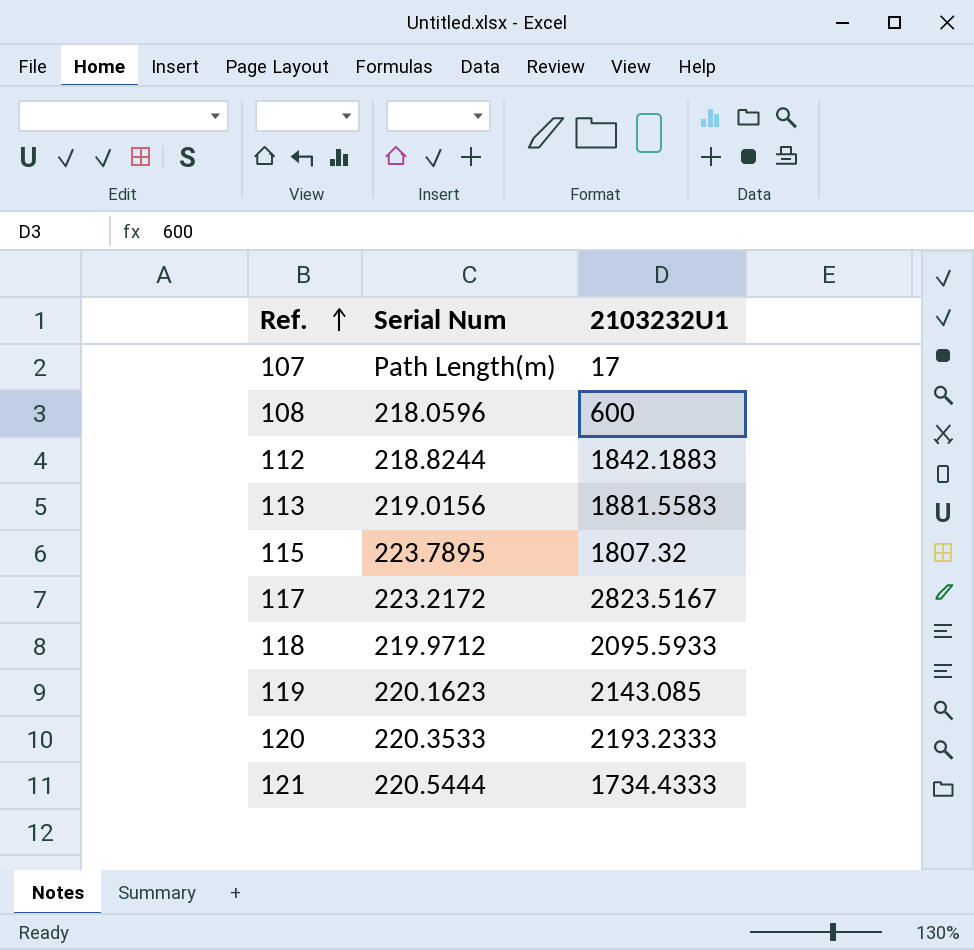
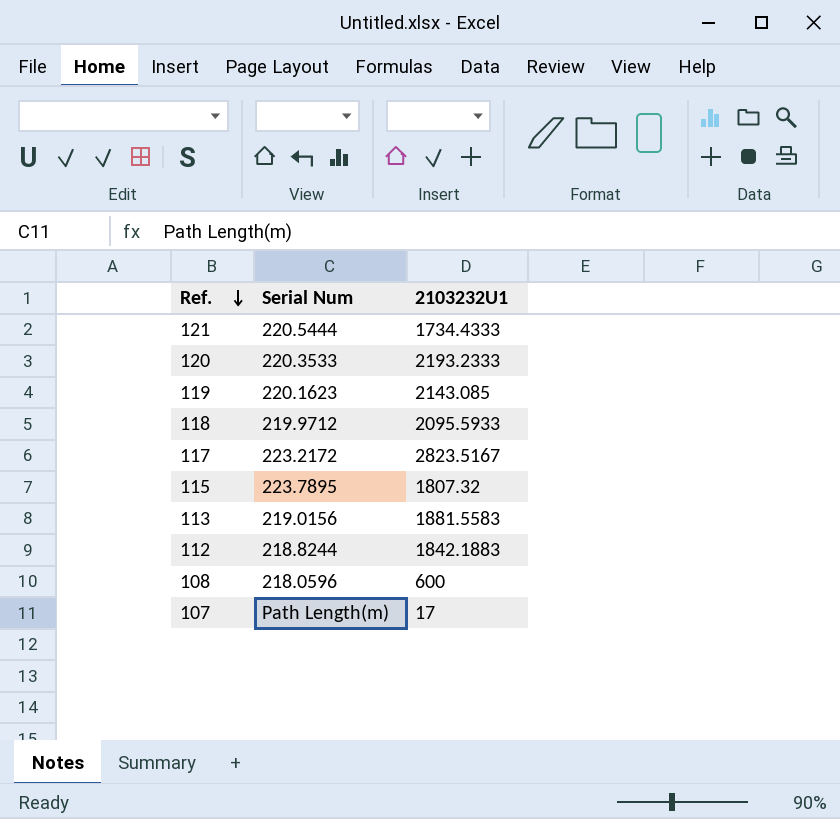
row order: Ref. ascending -> Ref. descending

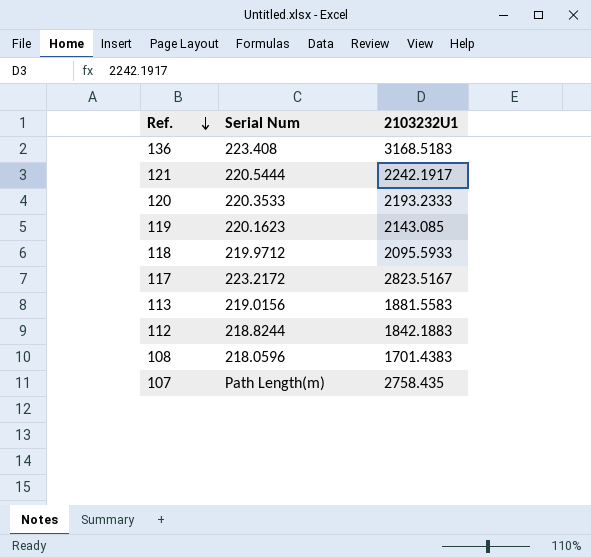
row 115: 223.7895 | 1807.32 -> none
row 136: none -> 223.408 | 3168.5183
121 | 2103232U1: 1734.4333 -> 2242.1917
108 | 2103232U1: 600 -> 1701.4383
107 | 2103232U1: 17 -> 2758.435

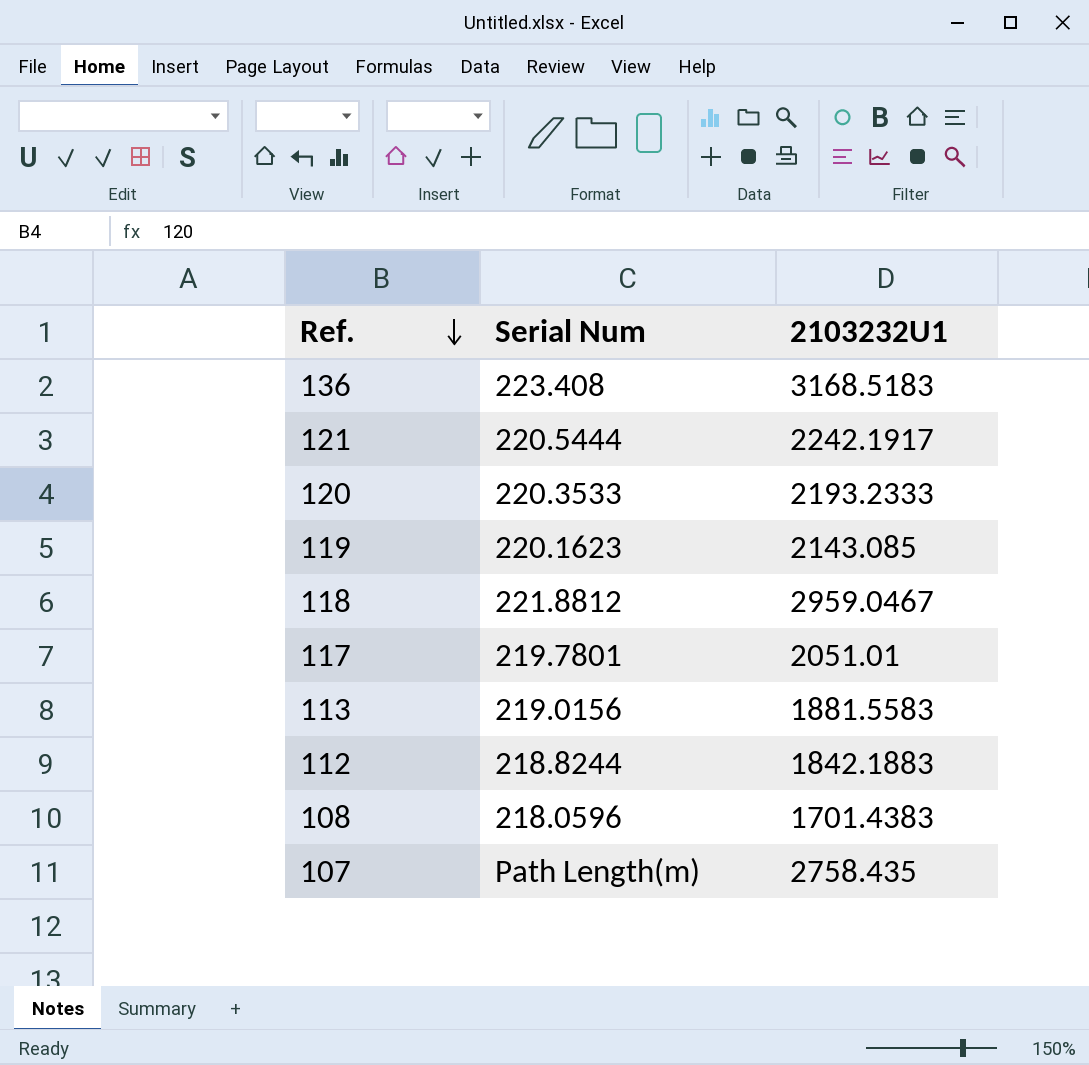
118 | Serial Num: 219.9712 -> 221.8812
118 | 2103232U1: 2095.5933 -> 2959.0467
117 | Serial Num: 223.2172 -> 219.7801
117 | 2103232U1: 2823.5167 -> 2051.01

